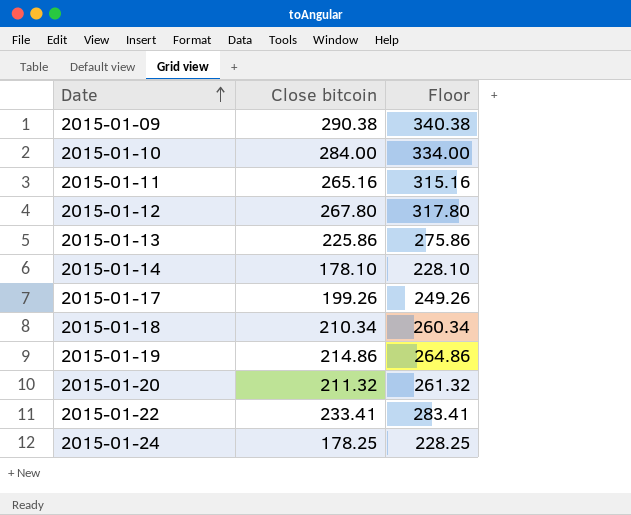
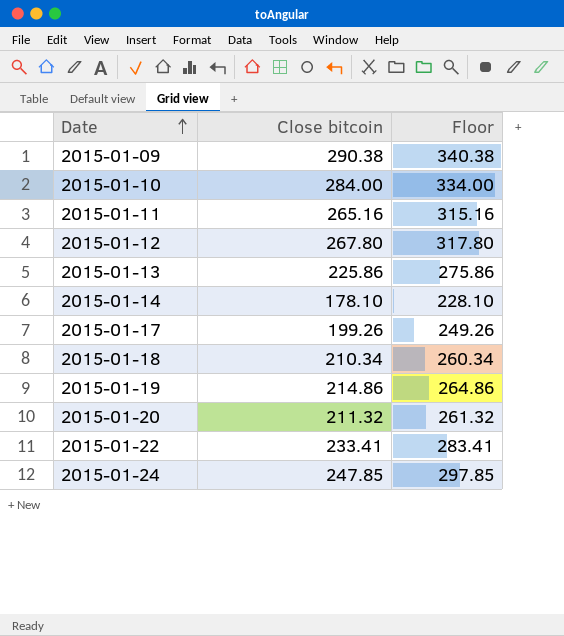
2015-01-24 | Close bitcoin: 178.25 -> 247.85
2015-01-24 | Floor: 228.25 -> 297.85

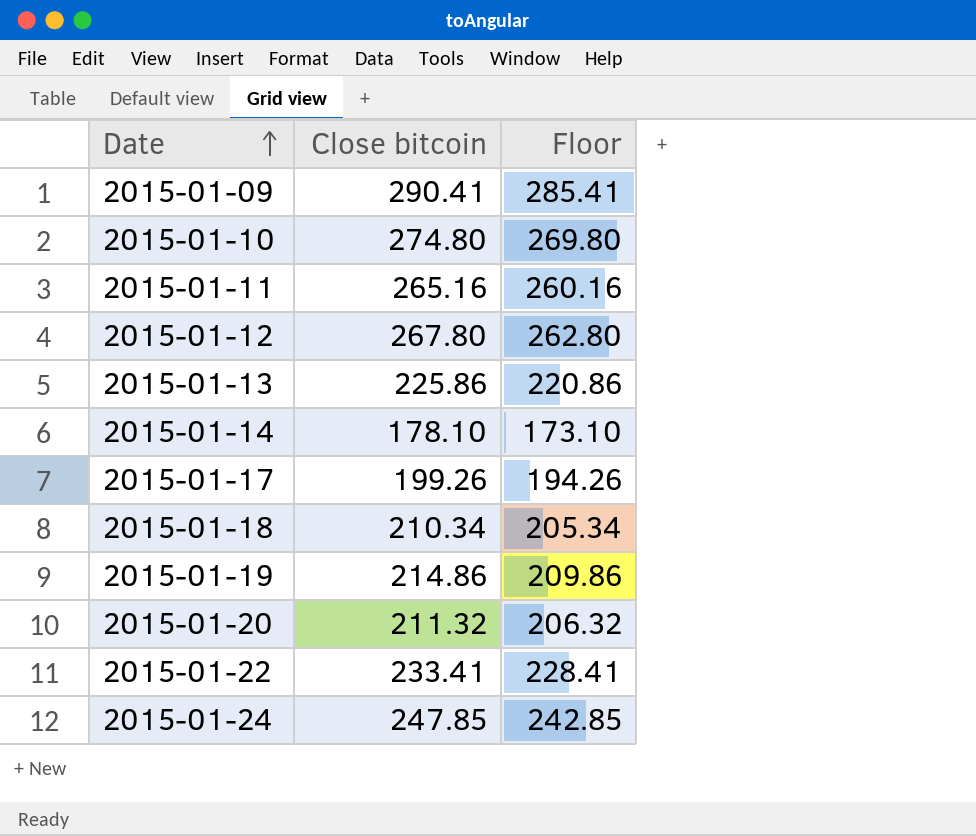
column Floor | formula: [Close bitcoin] + 50 -> [Close bitcoin] - 5
2015-01-09 | Close bitcoin: 290.38 -> 290.41
2015-01-10 | Close bitcoin: 284.00 -> 274.80

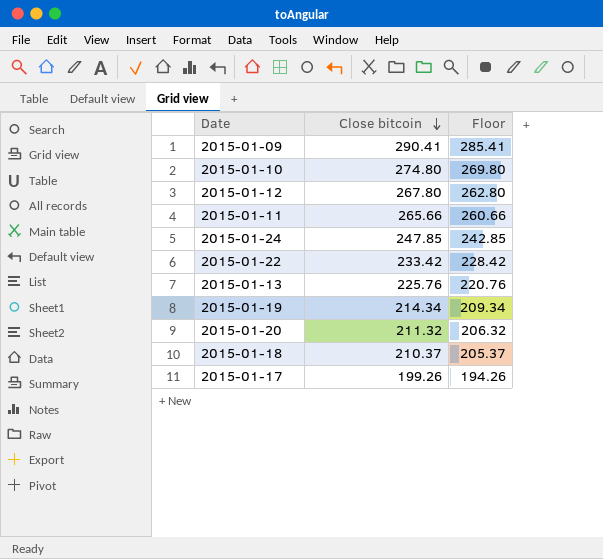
row order: Date ascending -> Close bitcoin descending
row 2015-01-14: 178.10 | 173.10 -> none
2015-01-11 | Close bitcoin: 265.16 -> 265.66
2015-01-11 | Floor: 260.16 -> 260.66
2015-01-22 | Close bitcoin: 233.41 -> 233.42
2015-01-22 | Floor: 228.41 -> 228.42
2015-01-13 | Close bitcoin: 225.86 -> 225.76
2015-01-13 | Floor: 220.86 -> 220.76
2015-01-19 | Close bitcoin: 214.86 -> 214.34
2015-01-19 | Floor: 209.86 -> 209.34
2015-01-18 | Close bitcoin: 210.34 -> 210.37
2015-01-18 | Floor: 205.34 -> 205.37

